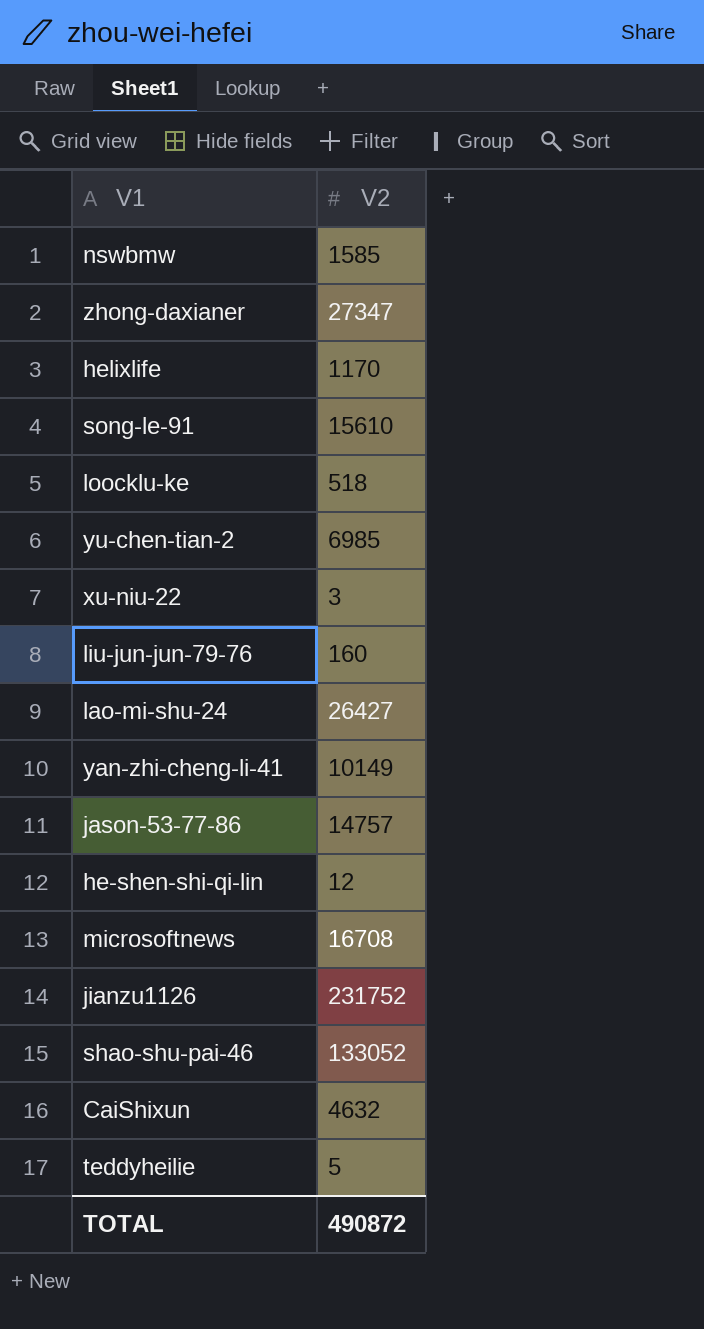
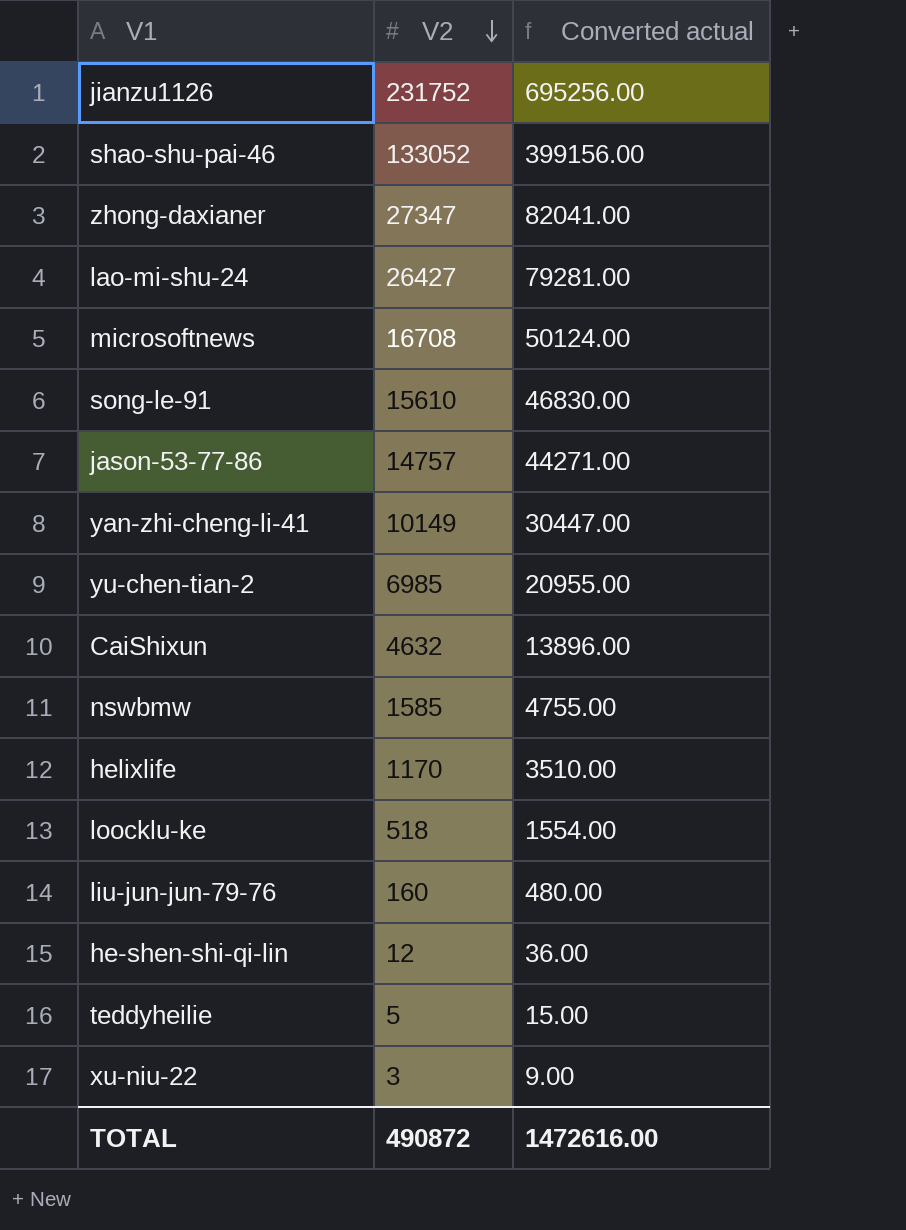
row order: none -> V2 descending
column Converted actual | formula: none -> [V2] * 3

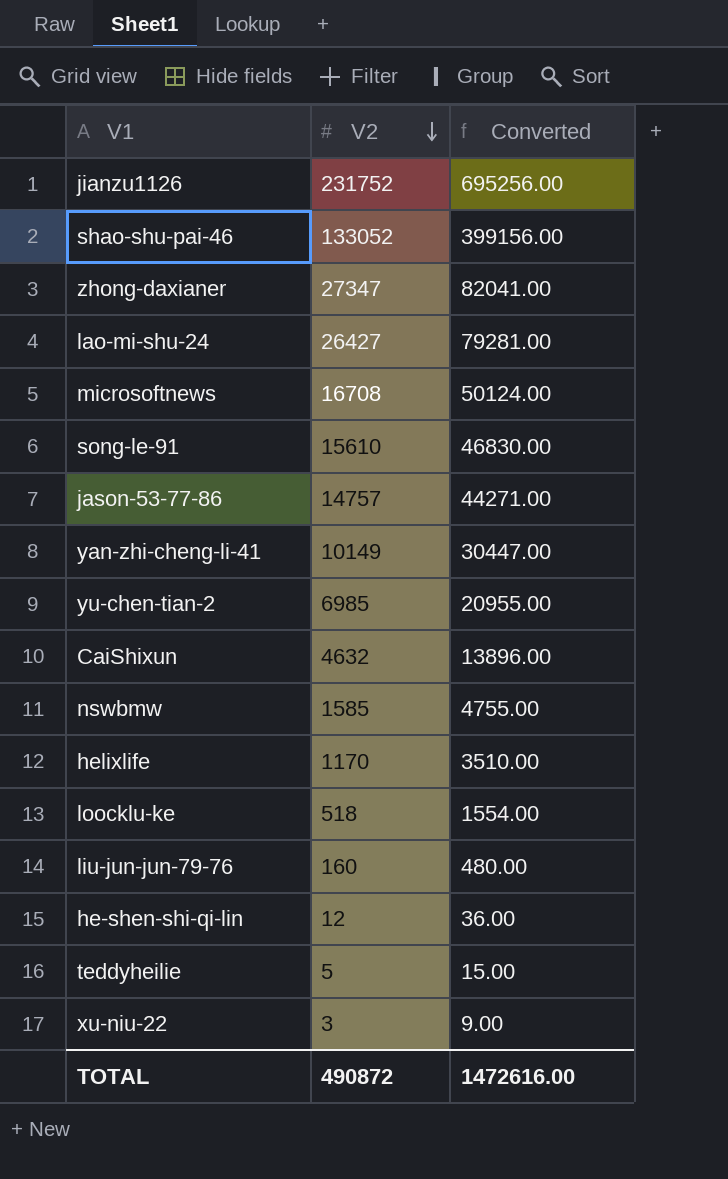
column name: Converted actual -> Converted

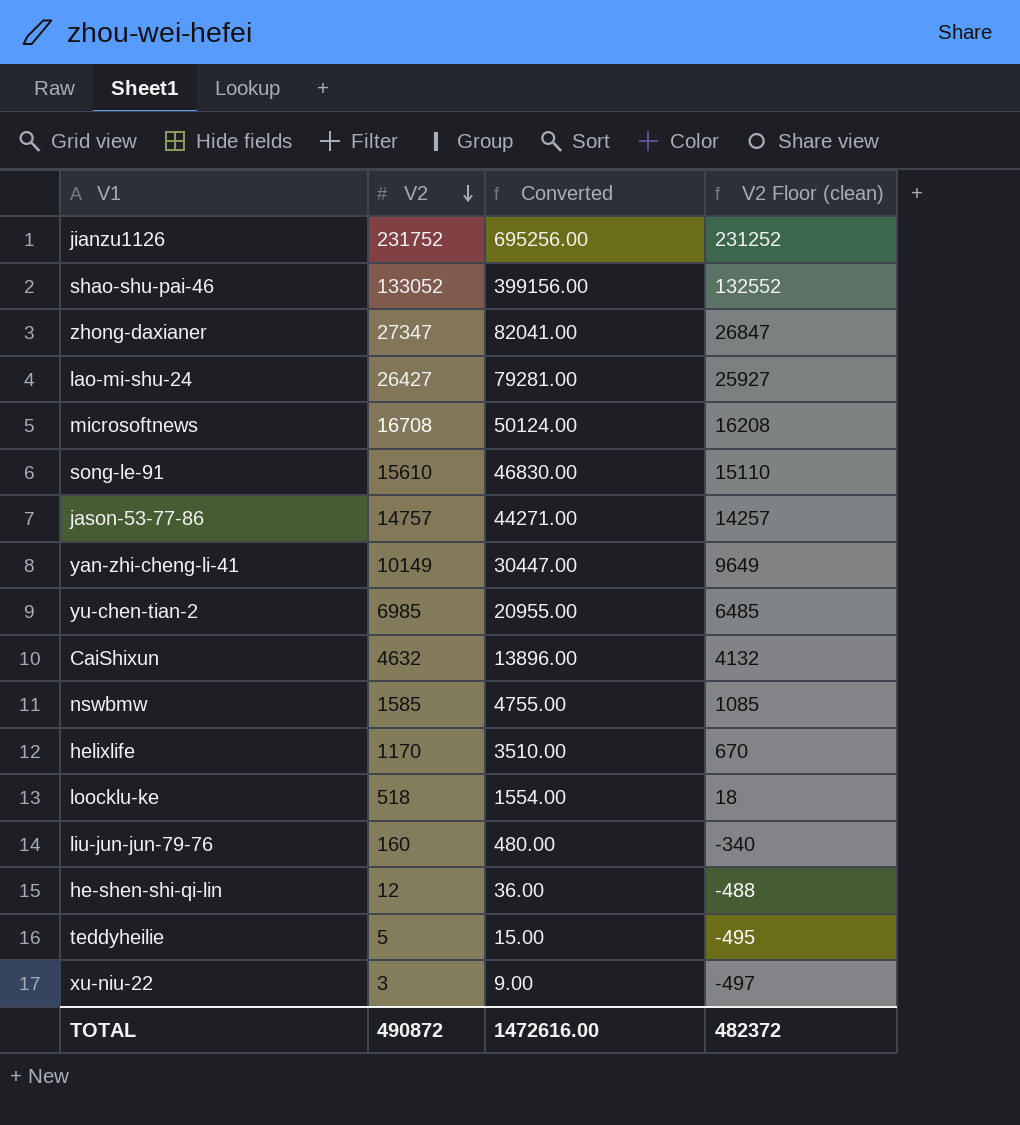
column V2 Floor (clean) | formula: none -> [V2] - 500

